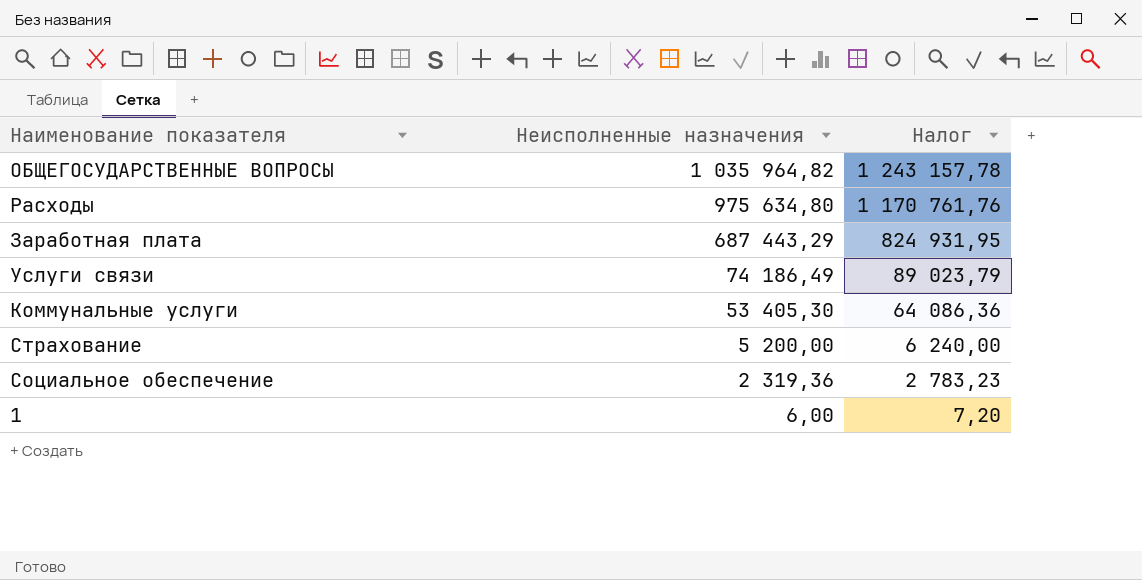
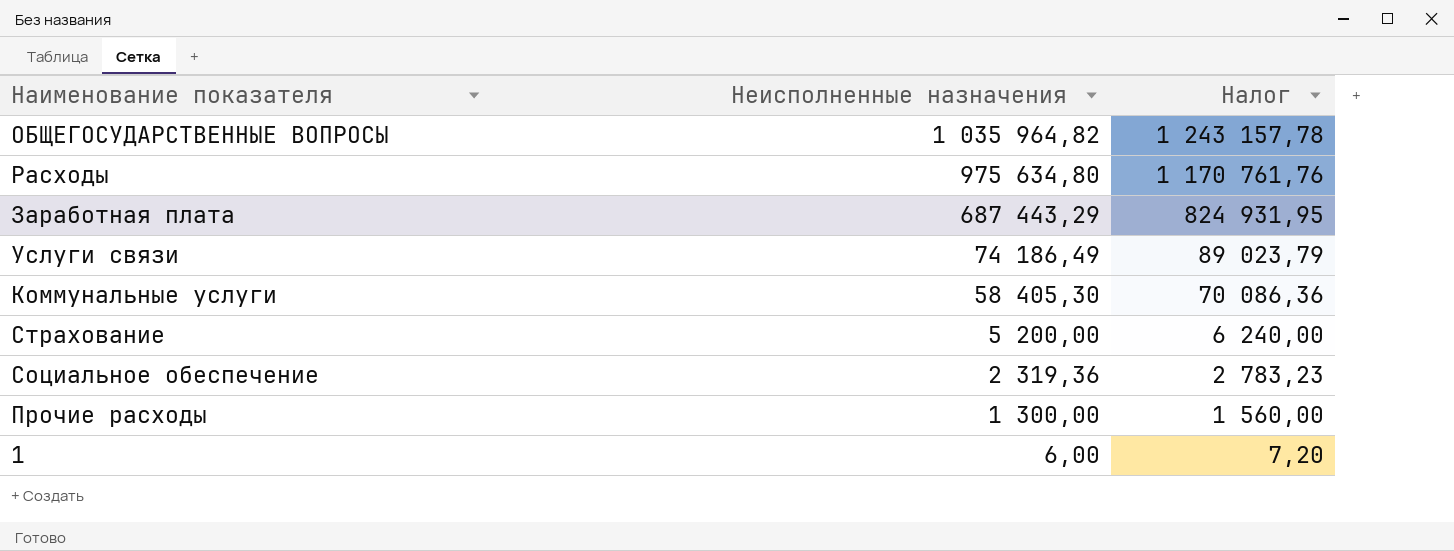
Коммунальные услуги | Неисполненные назначения: 53 405,30 -> 58 405,30
Коммунальные услуги | Налог: 64 086,36 -> 70 086,36
row Прочие расходы: none -> 1 300,00 | 1 560,00

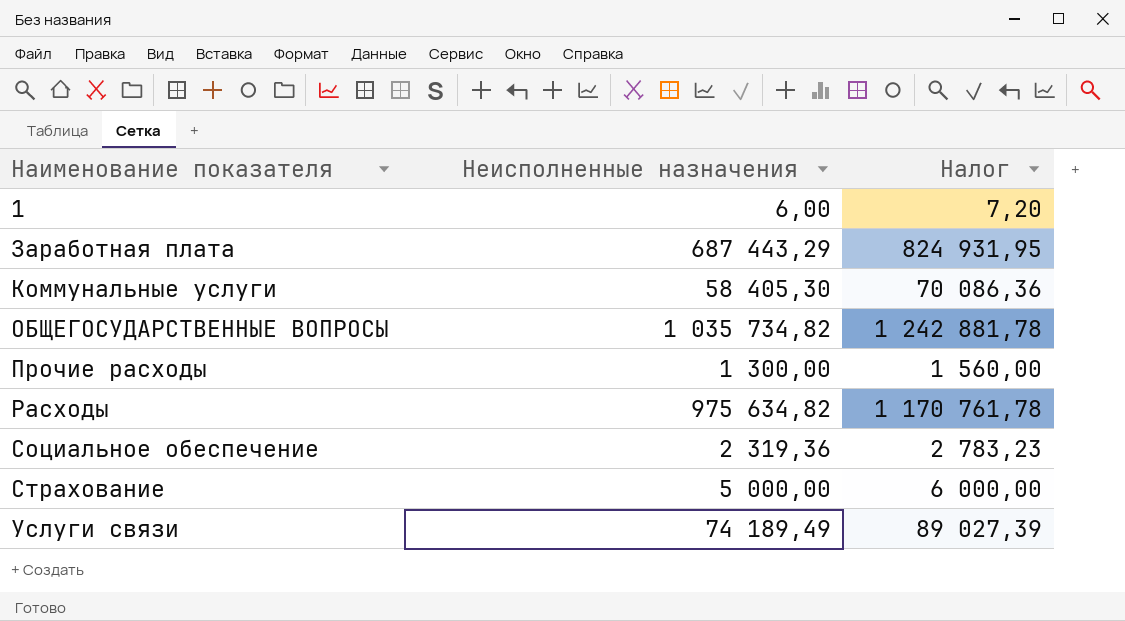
row order: Неисполненные назначения descending -> Наименование показателя ascending
ОБЩЕГОСУДАРСТВЕННЫЕ ВОПРОСЫ | Неисполненные назначения: 1 035 964,82 -> 1 035 734,82
ОБЩЕГОСУДАРСТВЕННЫЕ ВОПРОСЫ | Налог: 1 243 157,78 -> 1 242 881,78
Расходы | Неисполненные назначения: 975 634,80 -> 975 634,82
Расходы | Налог: 1 170 761,76 -> 1 170 761,78
Страхование | Неисполненные назначения: 5 200,00 -> 5 000,00
Страхование | Налог: 6 240,00 -> 6 000,00
Услуги связи | Неисполненные назначения: 74 186,49 -> 74 189,49
Услуги связи | Налог: 89 023,79 -> 89 027,39

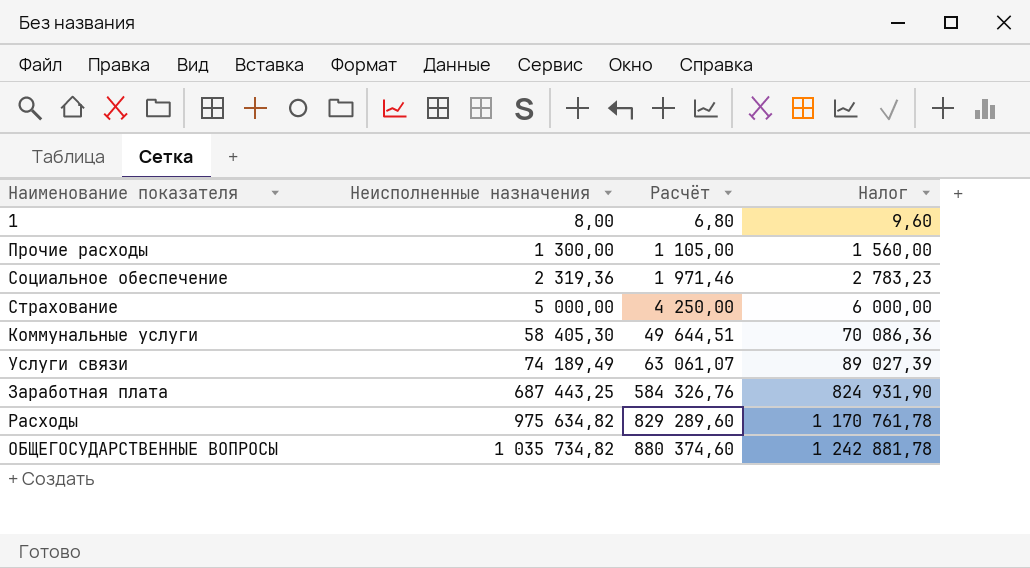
row order: Наименование показателя ascending -> Неисполненные назначения ascending
column Расчёт | formula: none -> [Неисполненные назначения] * 0,85
1 | Неисполненные назначения: 6,00 -> 8,00
1 | Налог: 7,20 -> 9,60
Заработная плата | Неисполненные назначения: 687 443,29 -> 687 443,25
Заработная плата | Налог: 824 931,95 -> 824 931,90

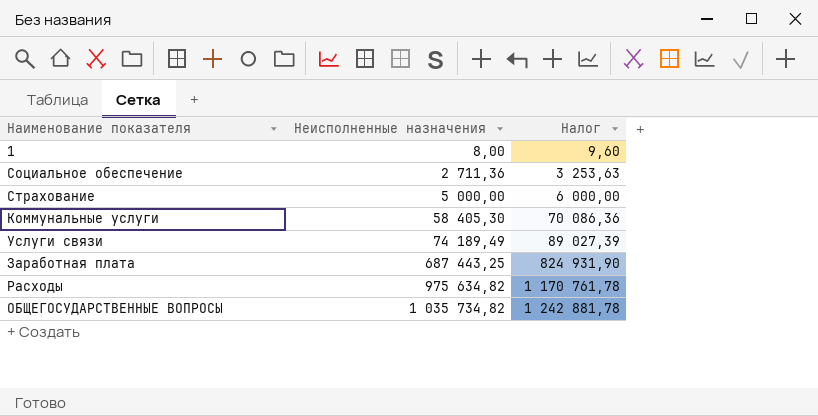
column Расчёт | formula: [Неисполненные назначения] * 0,85 -> none
row Прочие расходы: 1 300,00 | 1 105,00 | 1 560,00 -> none
Социальное обеспечение | Неисполненные назначения: 2 319,36 -> 2 711,36
Социальное обеспечение | Налог: 2 783,23 -> 3 253,63

